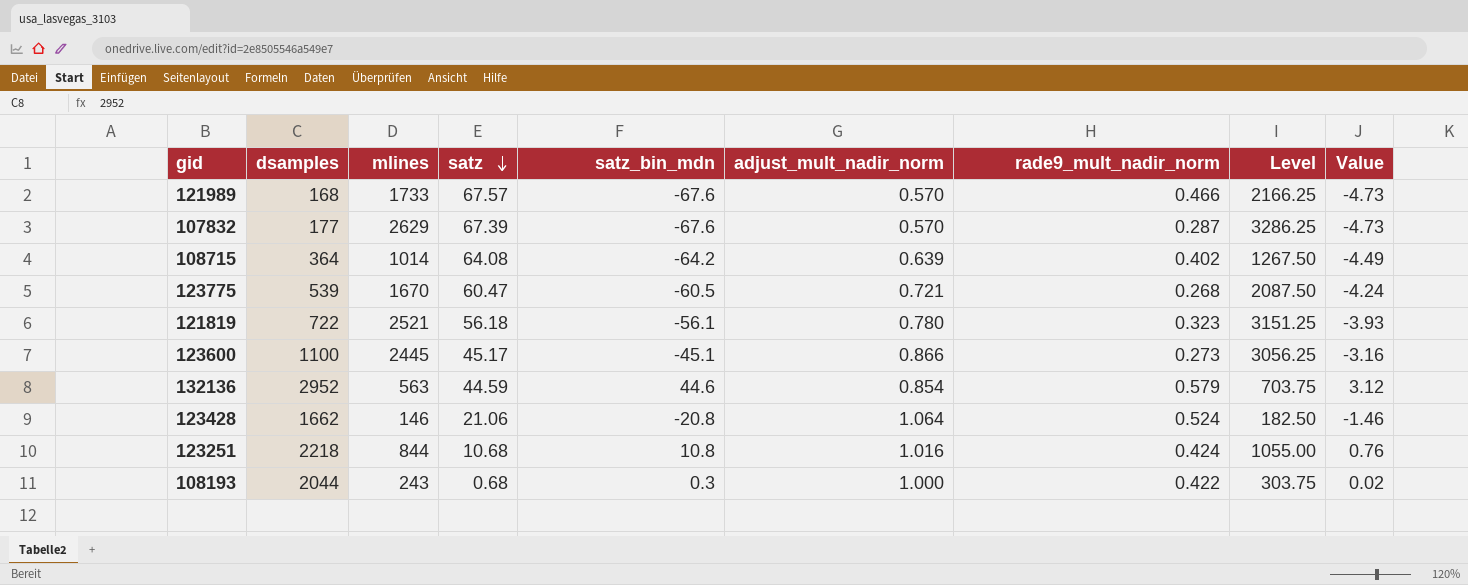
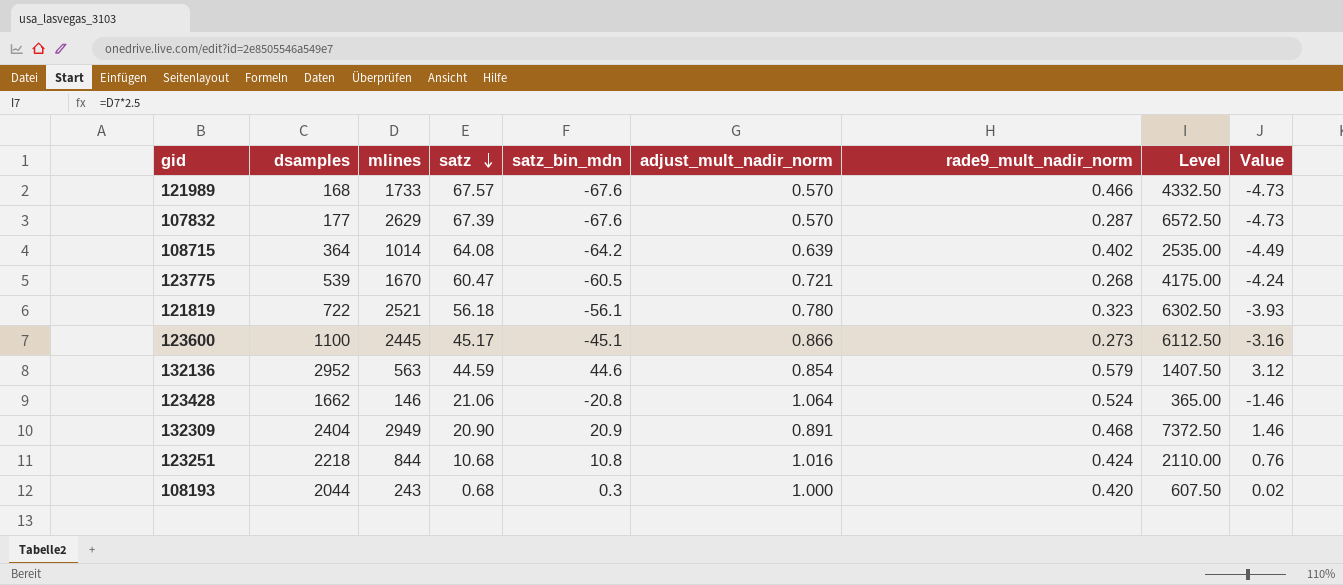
column Level | formula: [mlines] * 1.25 -> [mlines] * 2.5
row 132309: none -> 2404 | 2949 | 20.90 | 20.9 | 0.891 | 0.468 | 7372.50 | 1.46
108193 | rade9_mult_nadir_norm: 0.422 -> 0.420

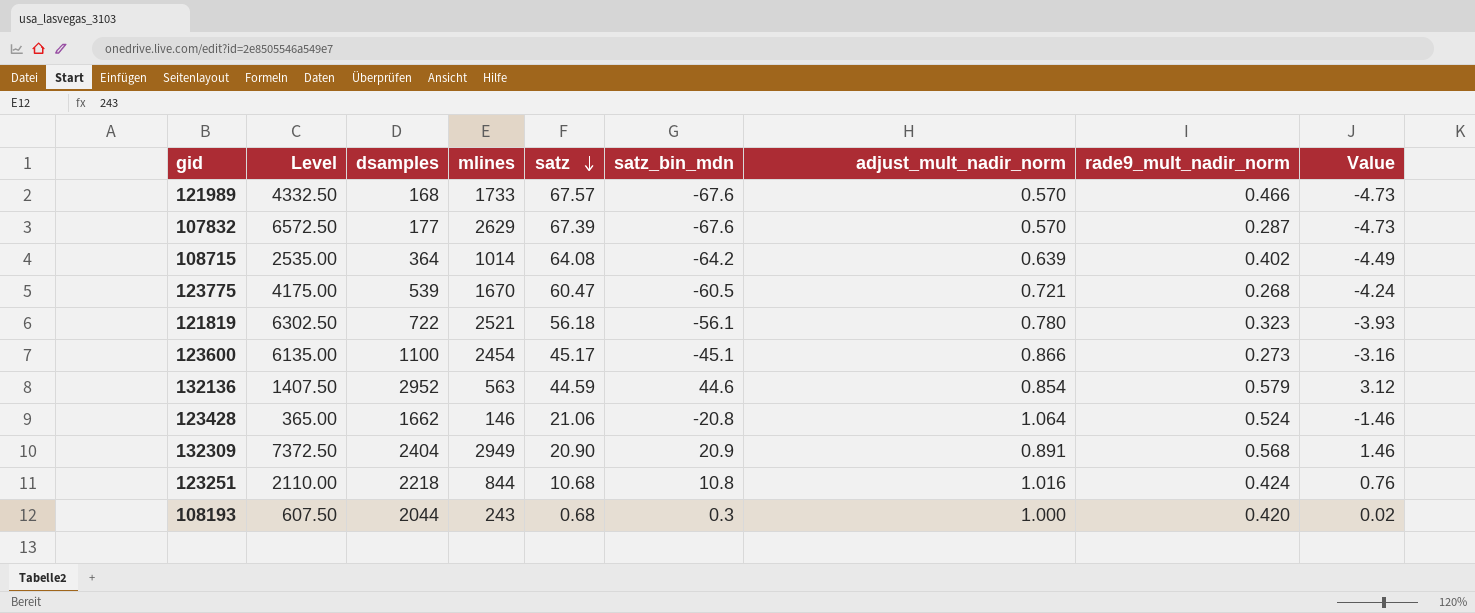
column Level | position: 8 -> 2
123600 | Level: 6112.50 -> 6135.00
123600 | mlines: 2445 -> 2454
132309 | rade9_mult_nadir_norm: 0.468 -> 0.568

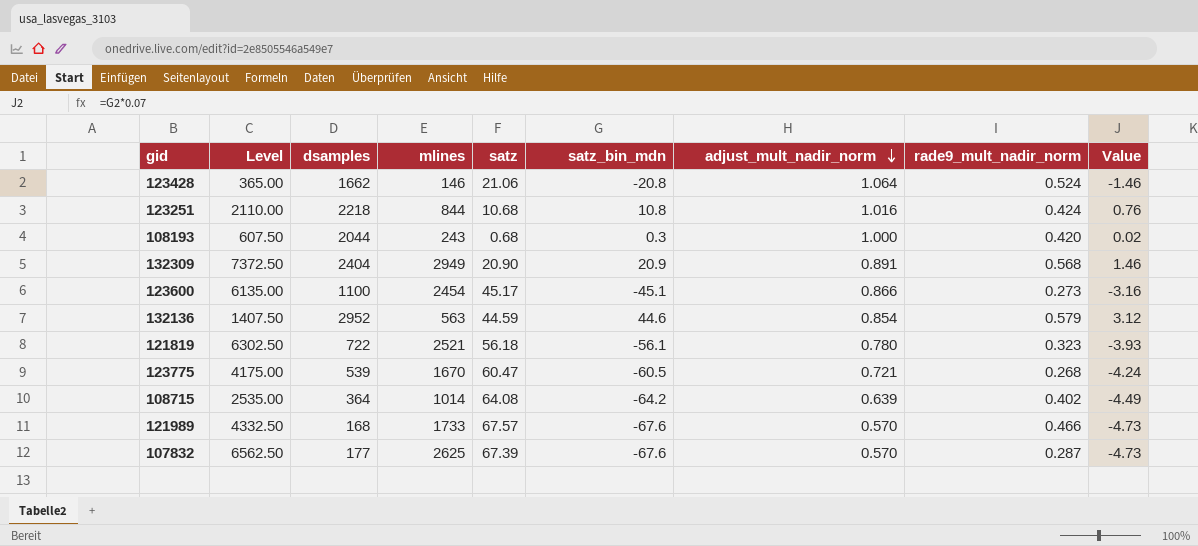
row order: satz descending -> adjust_mult_nadir_norm descending
107832 | Level: 6572.50 -> 6562.50
107832 | mlines: 2629 -> 2625

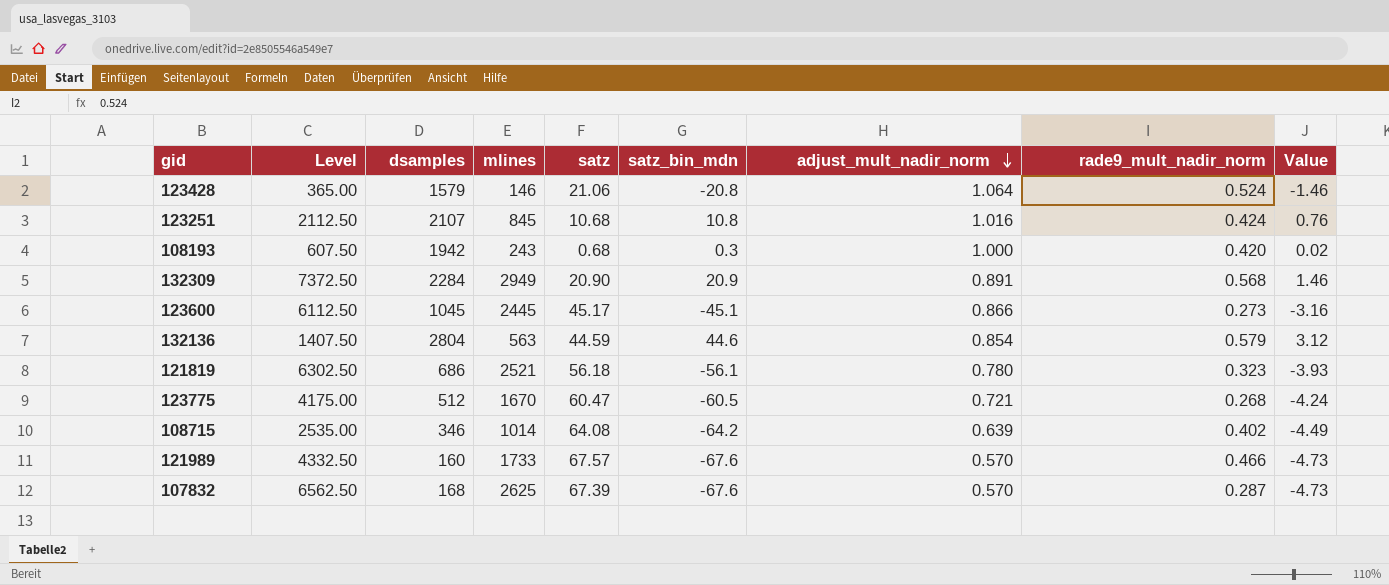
123428 | dsamples: 1662 -> 1579
123251 | Level: 2110.00 -> 2112.50
123251 | dsamples: 2218 -> 2107
123251 | mlines: 844 -> 845
108193 | dsamples: 2044 -> 1942
132309 | dsamples: 2404 -> 2284
123600 | Level: 6135.00 -> 6112.50
123600 | dsamples: 1100 -> 1045
123600 | mlines: 2454 -> 2445
132136 | dsamples: 2952 -> 2804
121819 | dsamples: 722 -> 686
123775 | dsamples: 539 -> 512
108715 | dsamples: 364 -> 346
121989 | dsamples: 168 -> 160
107832 | dsamples: 177 -> 168

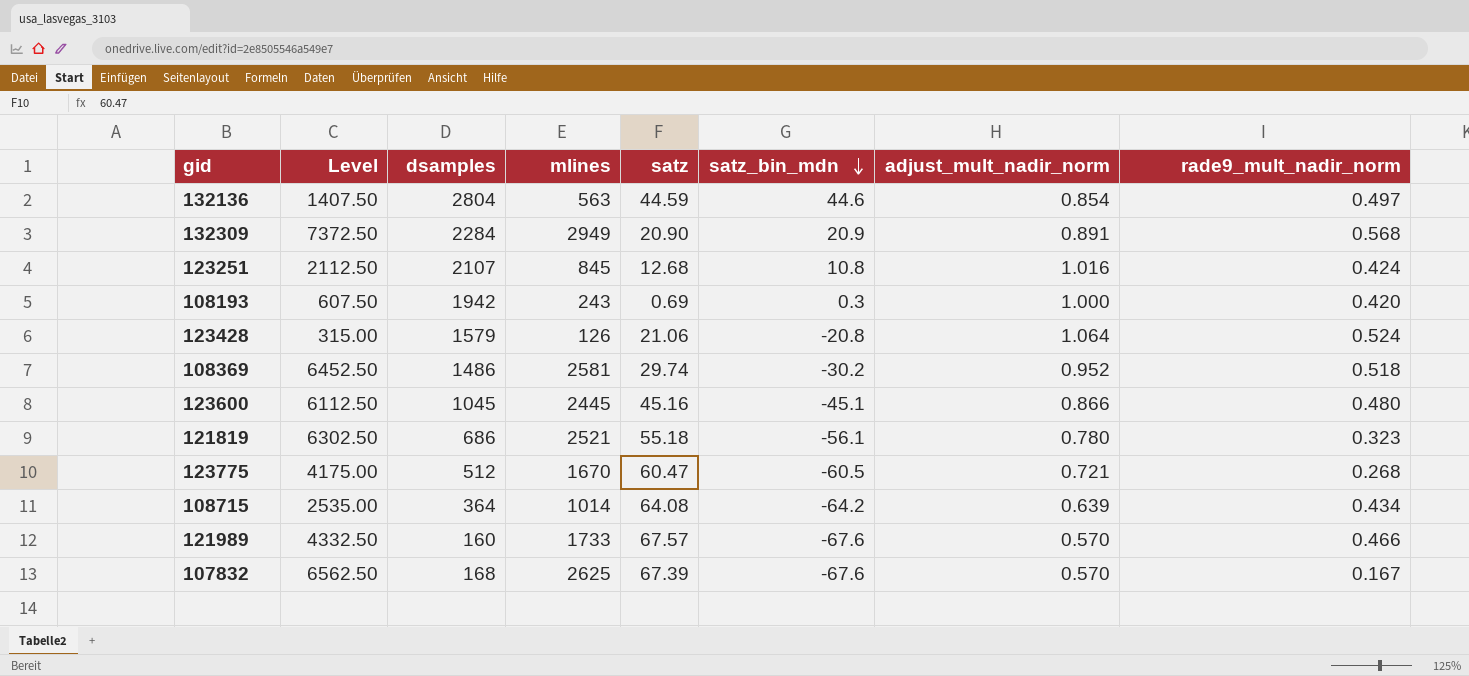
row order: adjust_mult_nadir_norm descending -> satz_bin_mdn descending
column Value | formula: [satz_bin_mdn] * 0.07 -> none
132136 | rade9_mult_nadir_norm: 0.579 -> 0.497
123251 | satz: 10.68 -> 12.68
108193 | satz: 0.68 -> 0.69
123428 | Level: 365.00 -> 315.00
123428 | mlines: 146 -> 126
row 108369: none -> 6452.50 | 1486 | 2581 | 29.74 | -30.2 | 0.952 | 0.518
123600 | satz: 45.17 -> 45.16
123600 | rade9_mult_nadir_norm: 0.273 -> 0.480
121819 | satz: 56.18 -> 55.18
108715 | dsamples: 346 -> 364
108715 | rade9_mult_nadir_norm: 0.402 -> 0.434
107832 | rade9_mult_nadir_norm: 0.287 -> 0.167

